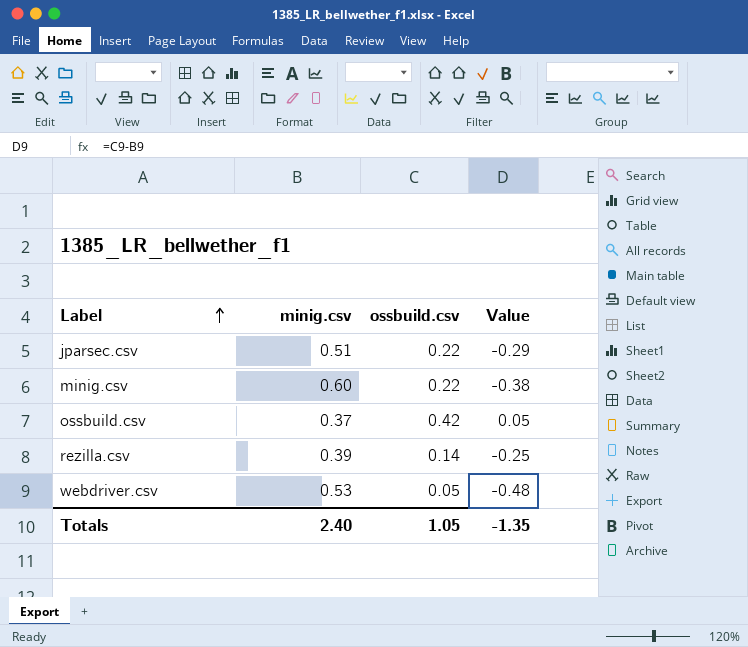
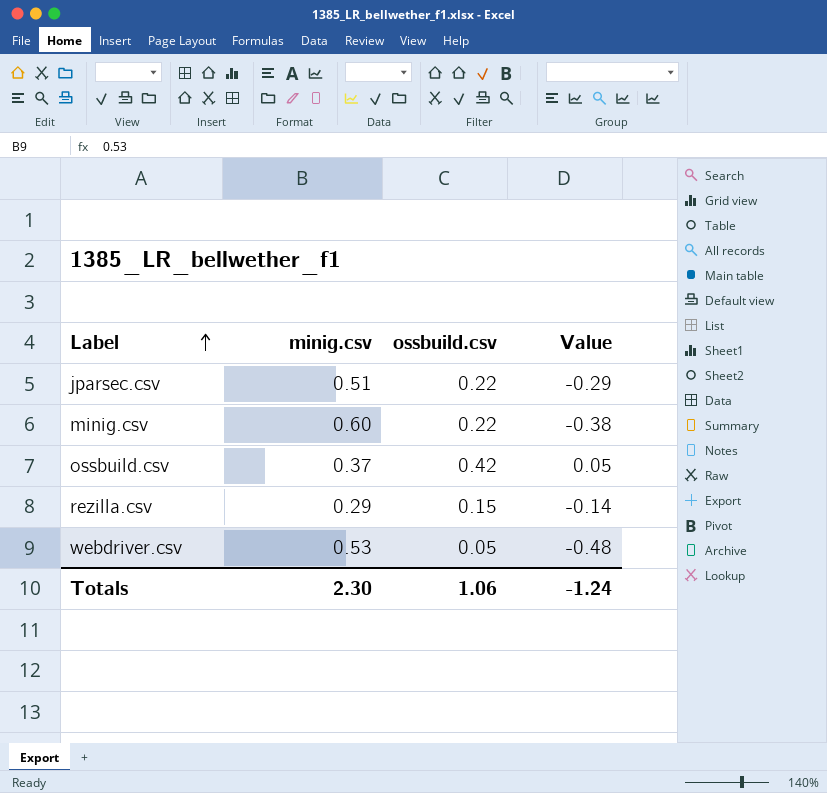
rezilla.csv | minig.csv: 0.39 -> 0.29
rezilla.csv | ossbuild.csv: 0.14 -> 0.15
rezilla.csv | Value: -0.25 -> -0.14
Totals | minig.csv: 2.40 -> 2.30
Totals | ossbuild.csv: 1.05 -> 1.06
Totals | Value: -1.35 -> -1.24

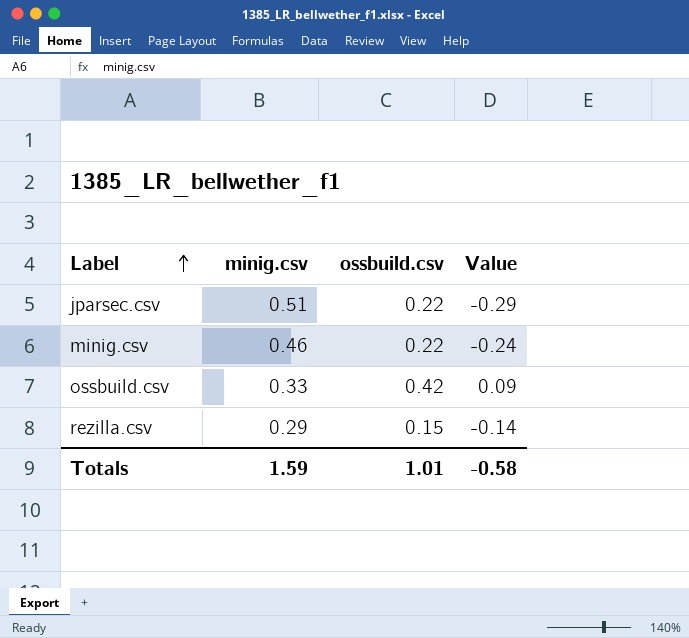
row webdriver.csv: 0.53 | 0.05 | -0.48 -> none
minig.csv | minig.csv: 0.60 -> 0.46
minig.csv | Value: -0.38 -> -0.24
ossbuild.csv | minig.csv: 0.37 -> 0.33
ossbuild.csv | Value: 0.05 -> 0.09
Totals | minig.csv: 2.30 -> 1.59
Totals | ossbuild.csv: 1.06 -> 1.01
Totals | Value: -1.24 -> -0.58

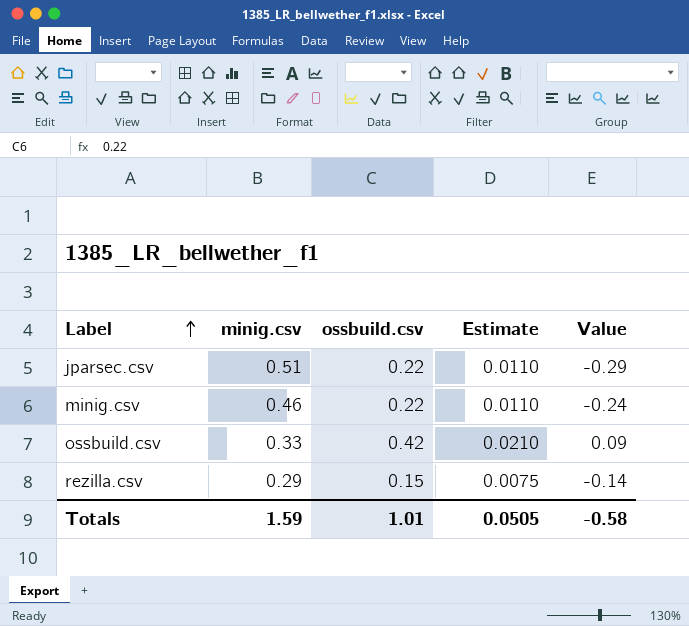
column Estimate | formula: none -> [ossbuild.csv] * 0.05

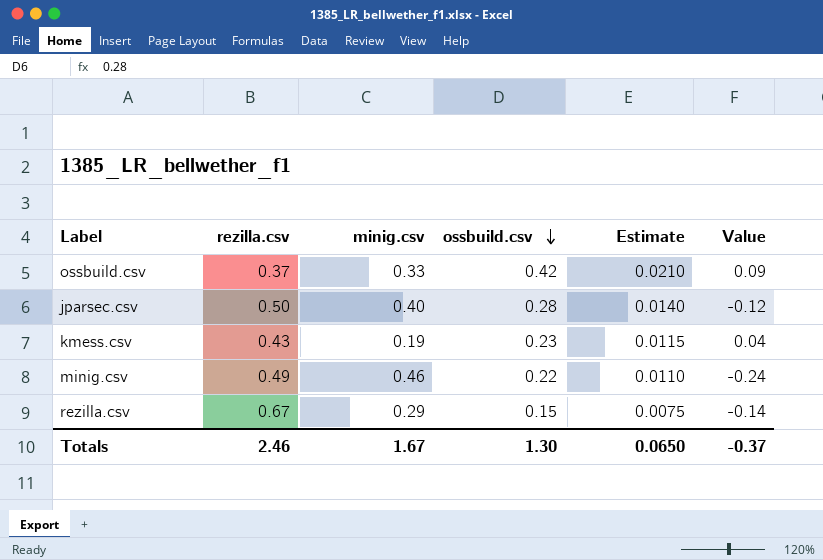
row order: Label ascending -> ossbuild.csv descending
column rezilla.csv | position: none -> 2
jparsec.csv | minig.csv: 0.51 -> 0.40
jparsec.csv | ossbuild.csv: 0.22 -> 0.28
jparsec.csv | Estimate: 0.0110 -> 0.0140
jparsec.csv | Value: -0.29 -> -0.12
row kmess.csv: none -> 0.43 | 0.19 | 0.23 | 0.0115 | 0.04
Totals | minig.csv: 1.59 -> 1.67
Totals | ossbuild.csv: 1.01 -> 1.30
Totals | Estimate: 0.0505 -> 0.0650
Totals | Value: -0.58 -> -0.37

